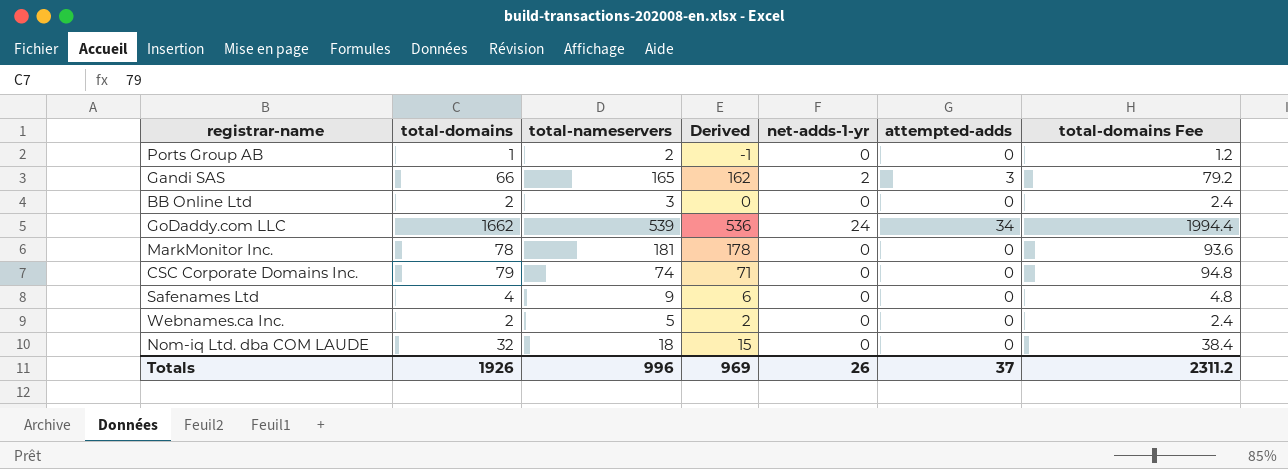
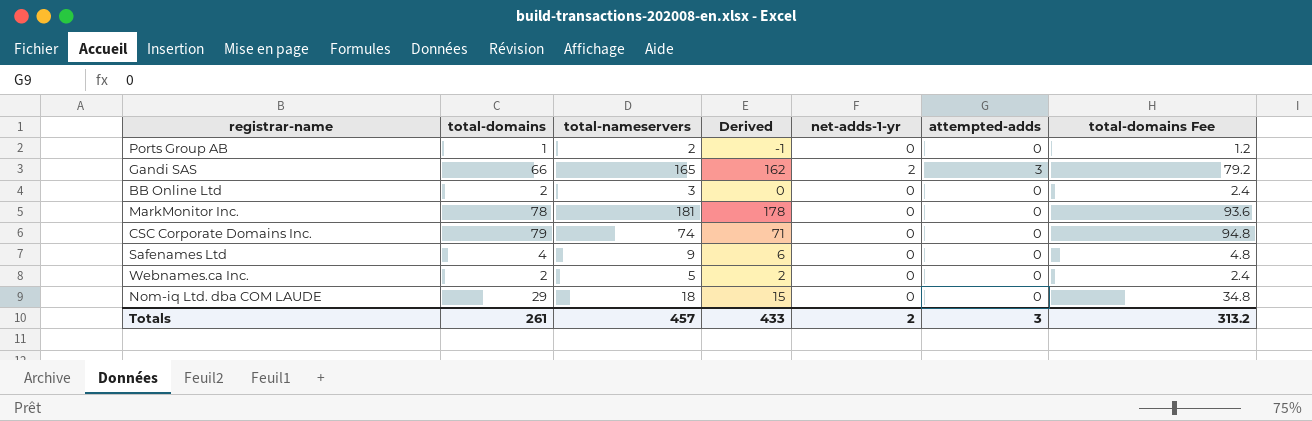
row GoDaddy.com LLC: 1662 | 539 | 536 | 24 | 34 | 1994.4 -> none
Nom-iq Ltd. dba COM LAUDE | total-domains: 32 -> 29
Nom-iq Ltd. dba COM LAUDE | total-domains Fee: 38.4 -> 34.8
Totals | total-domains: 1926 -> 261
Totals | total-nameservers: 996 -> 457
Totals | Derived: 969 -> 433
Totals | net-adds-1-yr: 26 -> 2
Totals | attempted-adds: 37 -> 3
Totals | total-domains Fee: 2311.2 -> 313.2

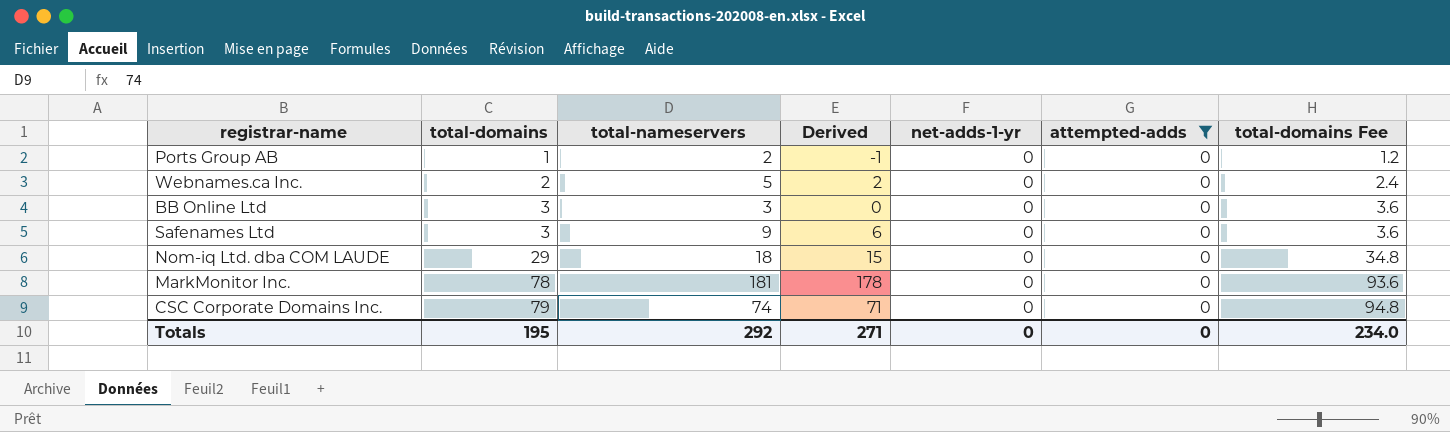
filter: none -> attempted-adds = 0
row order: none -> total-domains ascending
BB Online Ltd | total-domains: 2 -> 3
BB Online Ltd | total-domains Fee: 2.4 -> 3.6
Safenames Ltd | total-domains: 4 -> 3
Safenames Ltd | total-domains Fee: 4.8 -> 3.6
Totals | total-domains: 261 -> 195
Totals | total-nameservers: 457 -> 292
Totals | Derived: 433 -> 271
Totals | net-adds-1-yr: 2 -> 0
Totals | attempted-adds: 3 -> 0
Totals | total-domains Fee: 313.2 -> 234.0

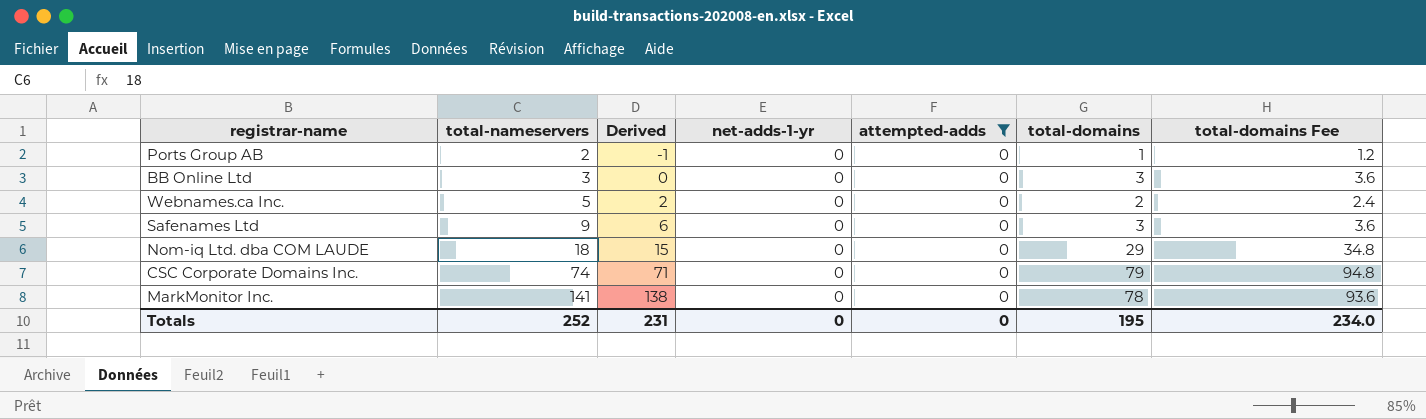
row order: total-domains ascending -> total-nameservers ascending
column total-domains | position: 2 -> 6
MarkMonitor Inc. | total-nameservers: 181 -> 141
MarkMonitor Inc. | Derived: 178 -> 138
Totals | total-nameservers: 292 -> 252
Totals | Derived: 271 -> 231

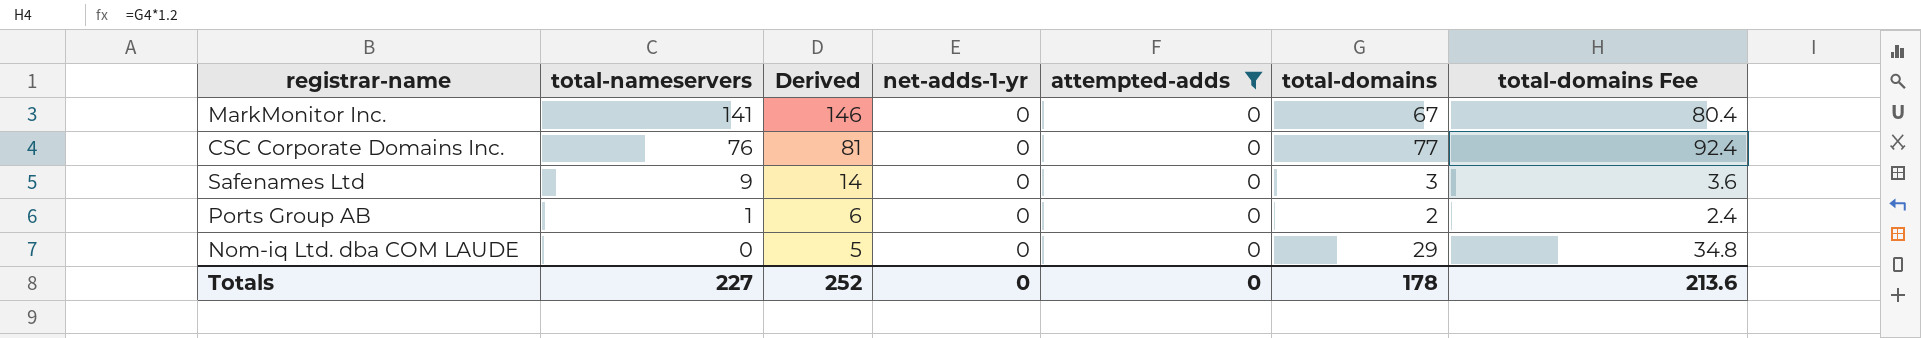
row order: total-nameservers ascending -> total-nameservers descending
column Derived | formula: [total-nameservers] - 3 -> [total-nameservers] + 5
row BB Online Ltd: 3 | 0 | 0 | 0 | 3 | 3.6 -> none
row Webnames.ca Inc.: 5 | 2 | 0 | 0 | 2 | 2.4 -> none
MarkMonitor Inc. | total-domains: 78 -> 67
MarkMonitor Inc. | total-domains Fee: 93.6 -> 80.4
CSC Corporate Domains Inc. | total-nameservers: 74 -> 76
CSC Corporate Domains Inc. | total-domains: 79 -> 77
CSC Corporate Domains Inc. | total-domains Fee: 94.8 -> 92.4
Ports Group AB | total-nameservers: 2 -> 1
Ports Group AB | total-domains: 1 -> 2
Ports Group AB | total-domains Fee: 1.2 -> 2.4
Nom-iq Ltd. dba COM LAUDE | total-nameservers: 18 -> 0
Totals | total-nameservers: 252 -> 227
Totals | Derived: 231 -> 252
Totals | total-domains: 195 -> 178
Totals | total-domains Fee: 234.0 -> 213.6

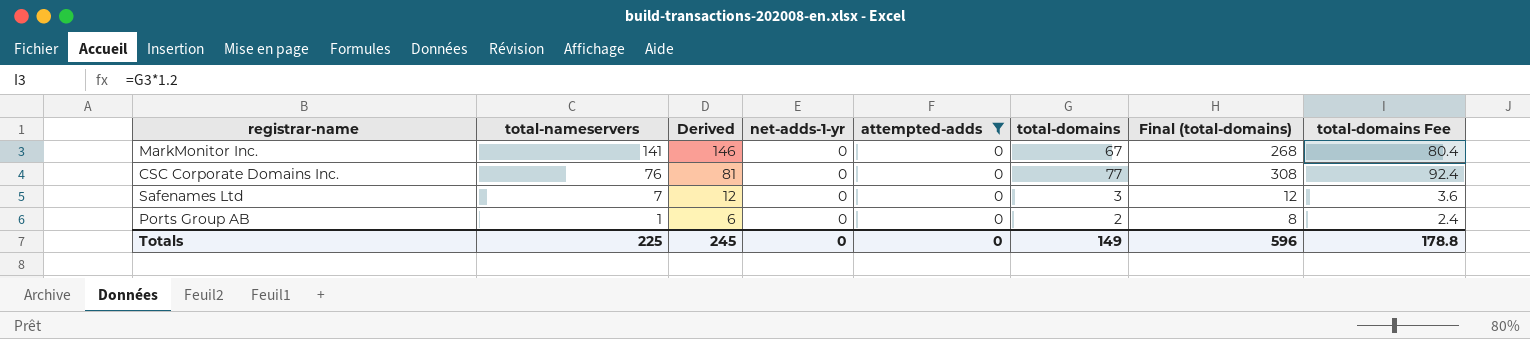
column Final (total-domains) | formula: none -> [total-domains] * 4
row Nom-iq Ltd. dba COM LAUDE: 0 | 5 | 0 | 0 | 29 | 34.8 -> none
Safenames Ltd | total-nameservers: 9 -> 7
Safenames Ltd | Derived: 14 -> 12
Totals | total-nameservers: 227 -> 225
Totals | Derived: 252 -> 245
Totals | total-domains: 178 -> 149
Totals | total-domains Fee: 213.6 -> 178.8

